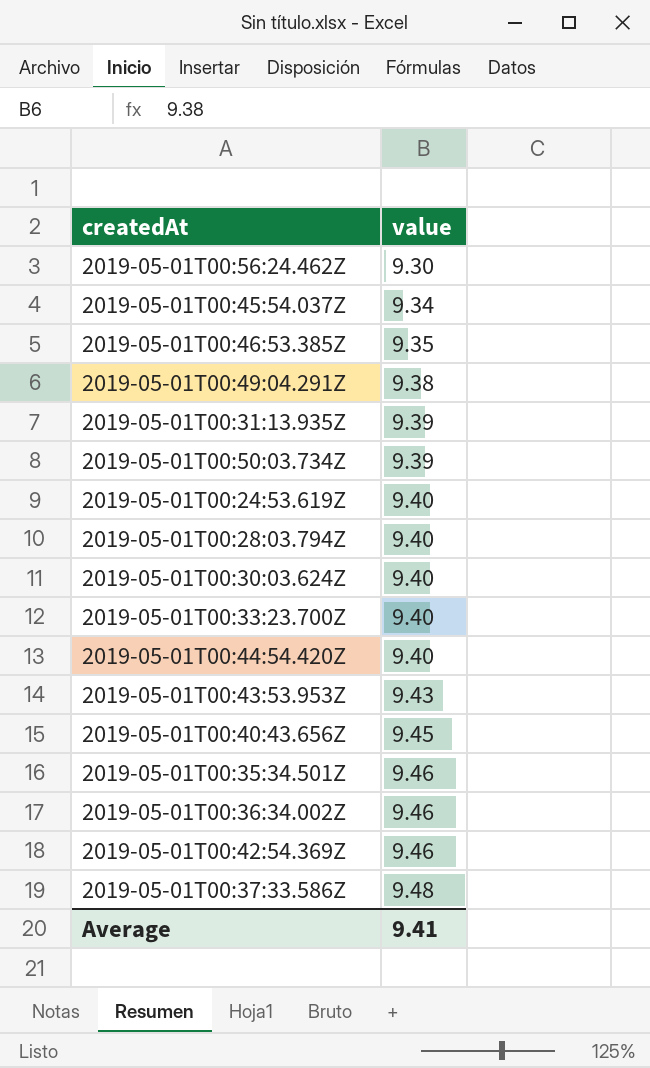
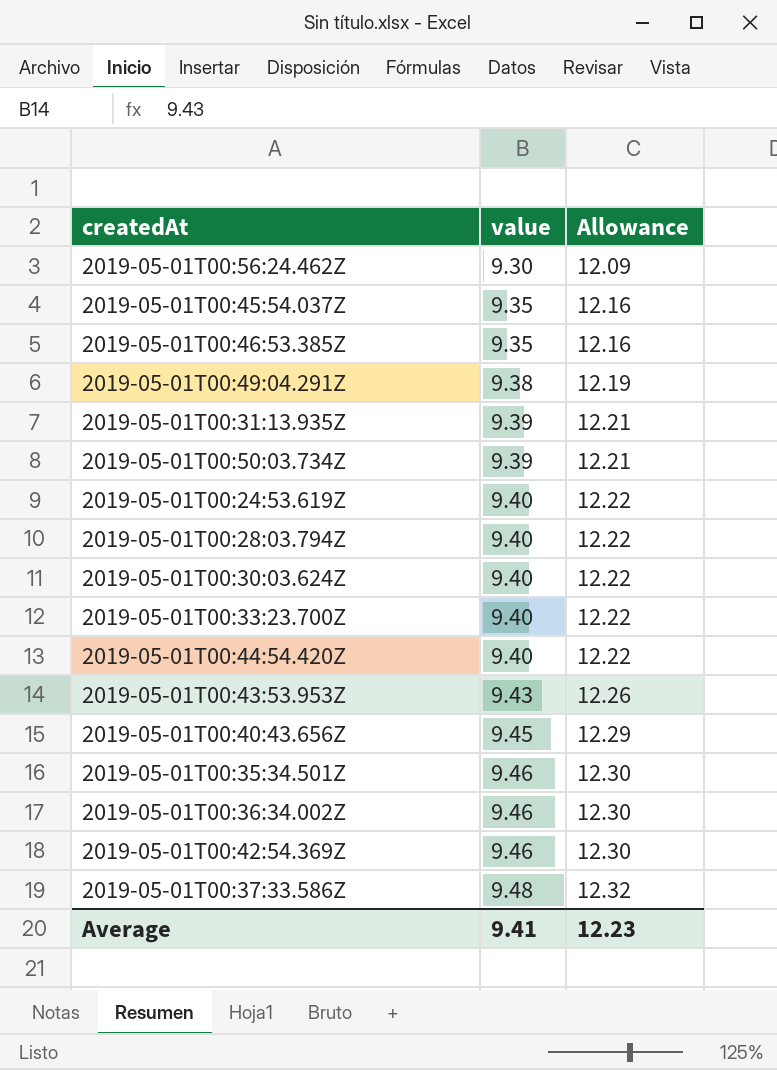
column Allowance | formula: none -> [value] * 1.3
2019-05-01T00:45:54.037Z | value: 9.34 -> 9.35

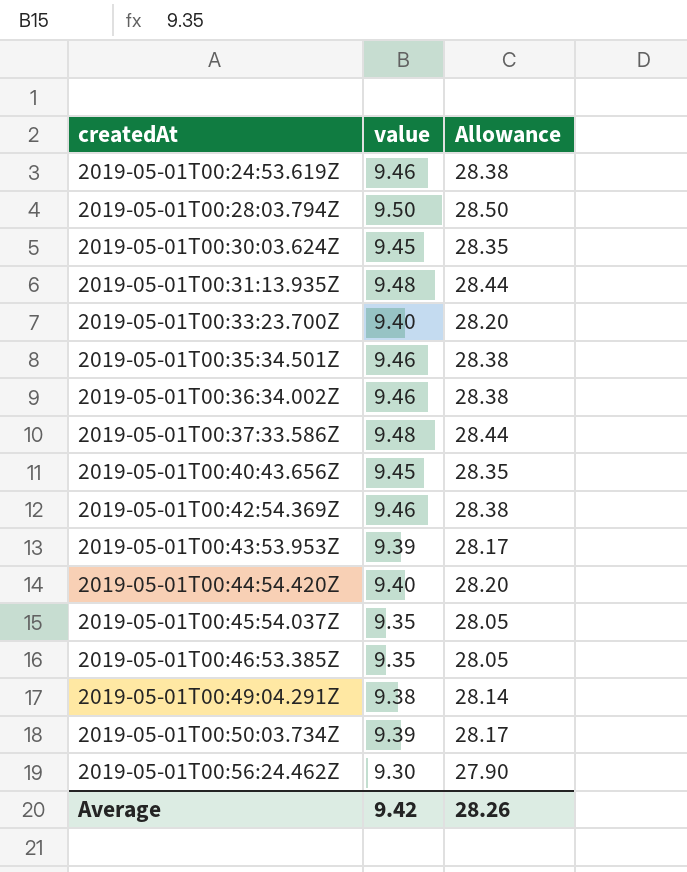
row order: value ascending -> createdAt ascending
column Allowance | formula: [value] * 1.3 -> [value] * 3
2019-05-01T00:24:53.619Z | value: 9.40 -> 9.46
2019-05-01T00:28:03.794Z | value: 9.40 -> 9.50
2019-05-01T00:30:03.624Z | value: 9.40 -> 9.45
2019-05-01T00:31:13.935Z | value: 9.39 -> 9.48
2019-05-01T00:43:53.953Z | value: 9.43 -> 9.39
Average | value: 9.41 -> 9.42
Average | Allowance: 12.23 -> 28.26

